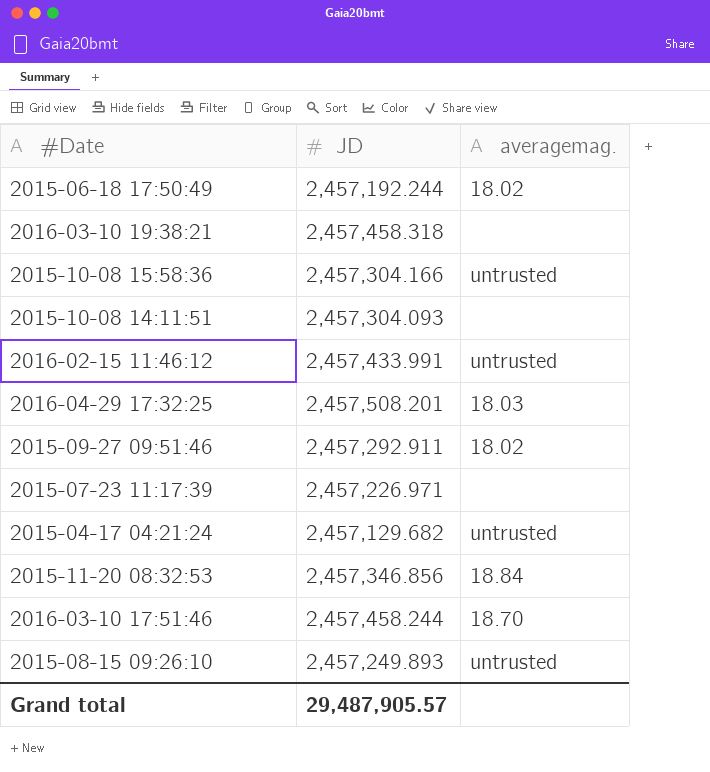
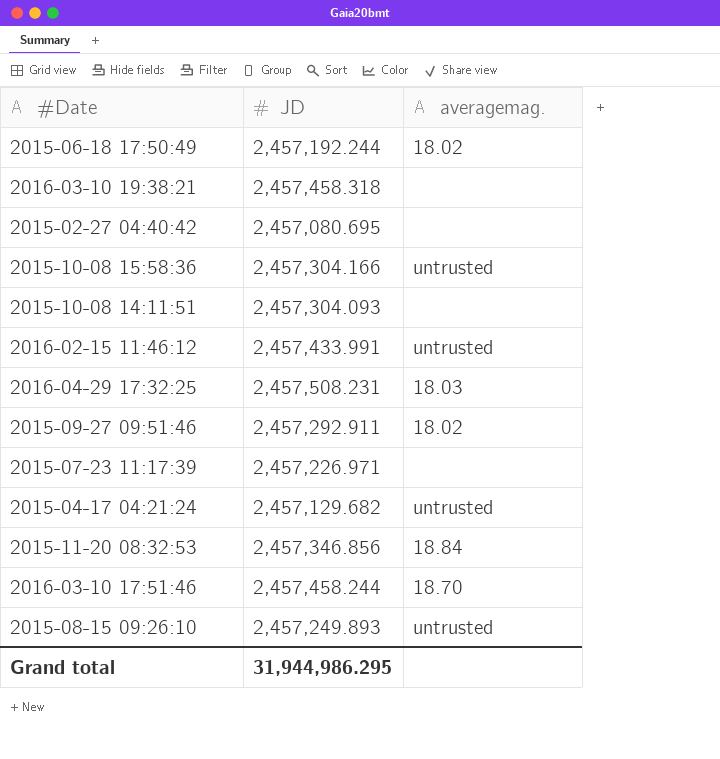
row 2015-02-27 04:40:42: none -> 2,457,080.695 | none
2016-04-29 17:32:25 | JD: 2,457,508.201 -> 2,457,508.231
Grand total | JD: 29,487,905.57 -> 31,944,986.295

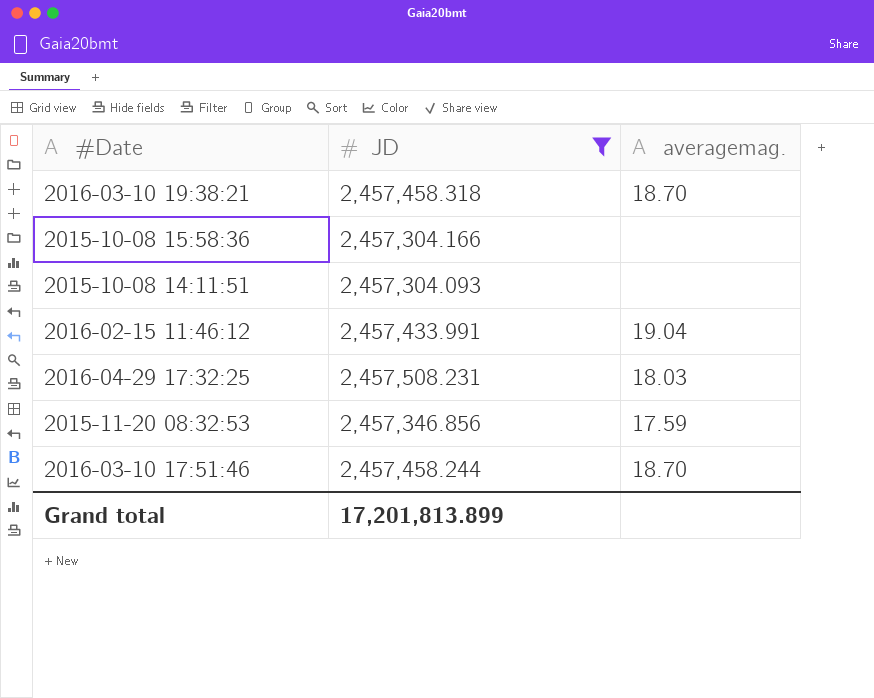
filter: none -> JD >= 2,457,304.093
2016-03-10 19:38:21 | averagemag.: none -> 18.70
2015-10-08 15:58:36 | averagemag.: untrusted -> none
2016-02-15 11:46:12 | averagemag.: untrusted -> 19.04
2015-11-20 08:32:53 | averagemag.: 18.84 -> 17.59
Grand total | JD: 31,944,986.295 -> 17,201,813.899

